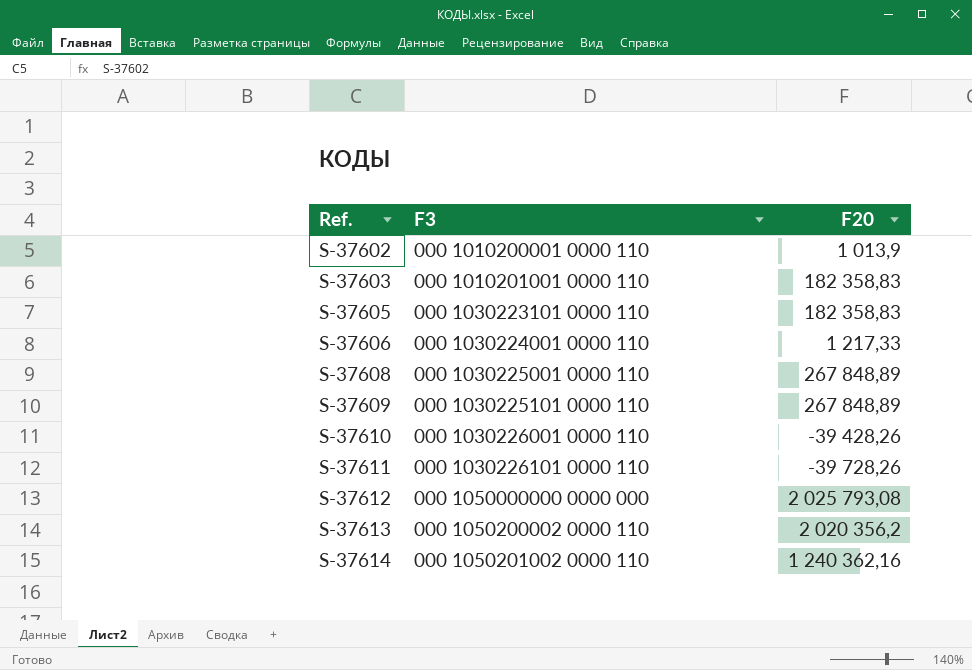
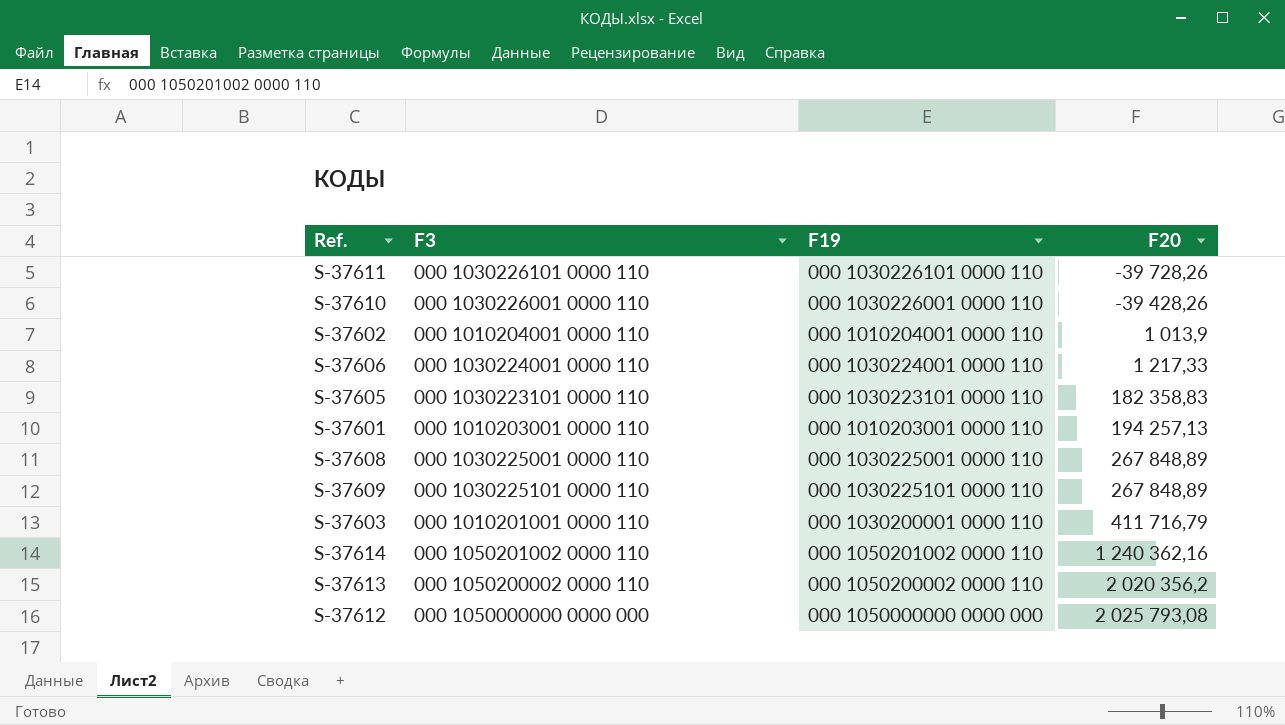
row order: Ref. ascending -> F20 ascending
column F19 | position: none -> 3
S-37602 | F3: 000 1010200001 0000 110 -> 000 1010204001 0000 110
row S-37601: none -> 000 1010203001 0000 110 | 000 1010203001 0000 110 | 194 257,13
S-37603 | F20: 182 358,83 -> 411 716,79

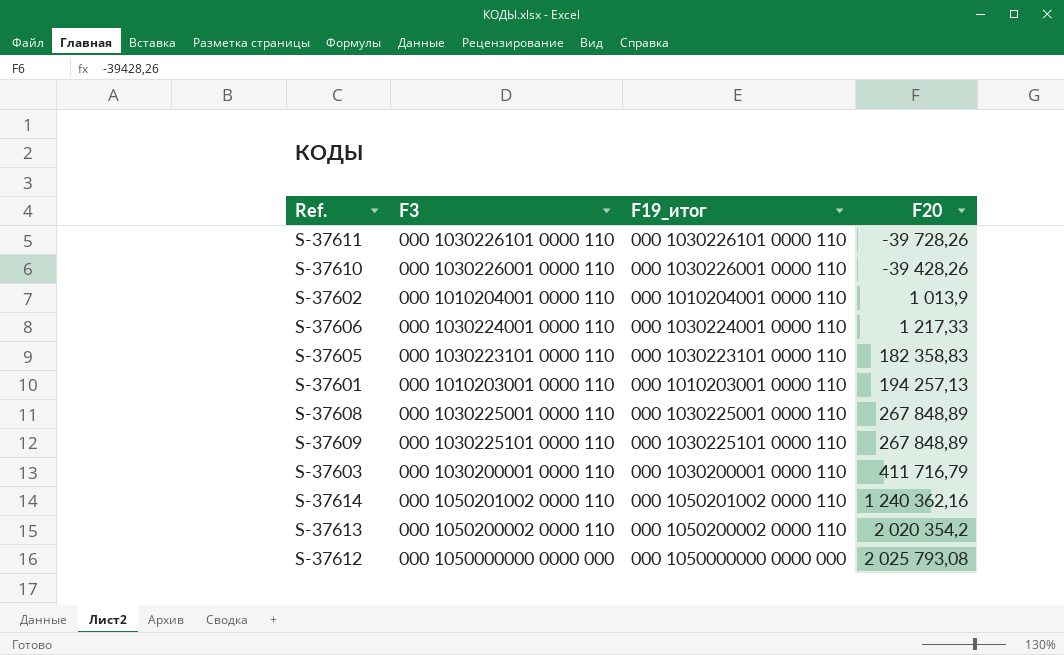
column name: F19 -> F19_итог
S-37603 | F3: 000 1010201001 0000 110 -> 000 1030200001 0000 110
S-37613 | F20: 2 020 356,2 -> 2 020 354,2

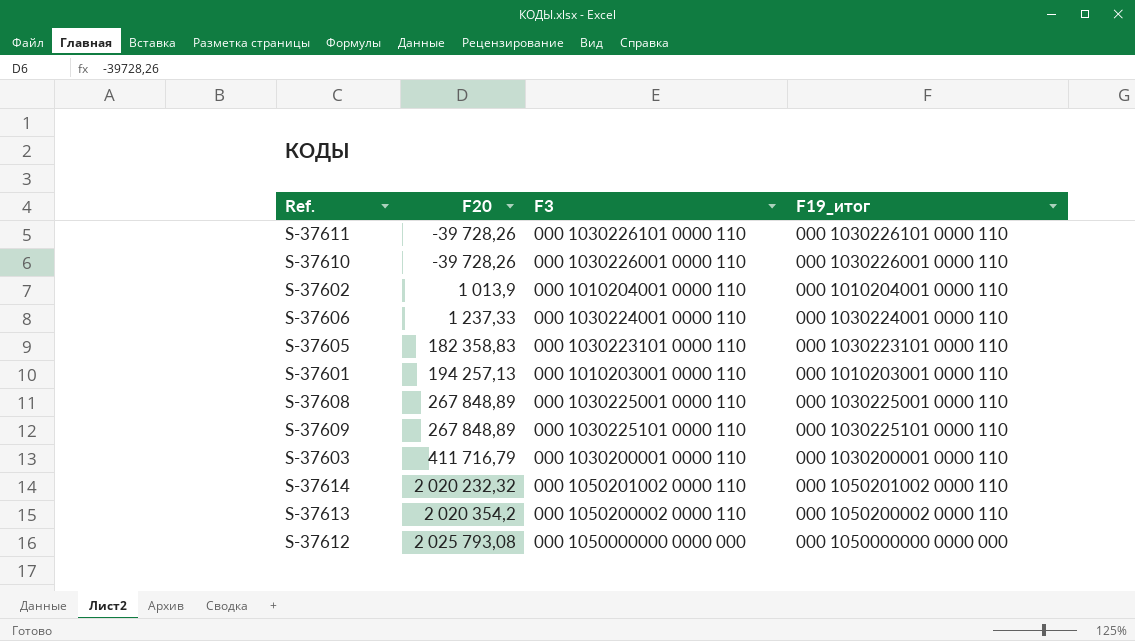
column F20 | position: 4 -> 2
S-37610 | F20: -39 428,26 -> -39 728,26
S-37606 | F20: 1 217,33 -> 1 237,33
S-37614 | F20: 1 240 362,16 -> 2 020 232,32

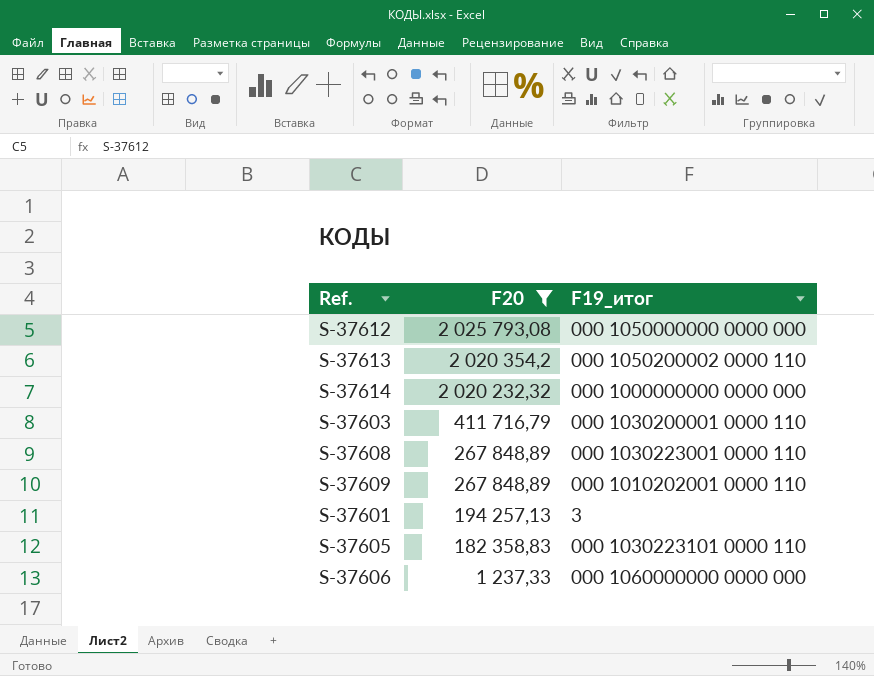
filter: none -> F20 >= 1 237,33
row order: F20 ascending -> F20 descending
column F3 | position: 3 -> none
S-37614 | F19_итог: 000 1050201002 0000 110 -> 000 1000000000 0000 000
S-37608 | F19_итог: 000 1030225001 0000 110 -> 000 1030223001 0000 110
S-37609 | F19_итог: 000 1030225101 0000 110 -> 000 1010202001 0000 110
S-37601 | F19_итог: 000 1010203001 0000 110 -> 3
S-37606 | F19_итог: 000 1030224001 0000 110 -> 000 1060000000 0000 000

